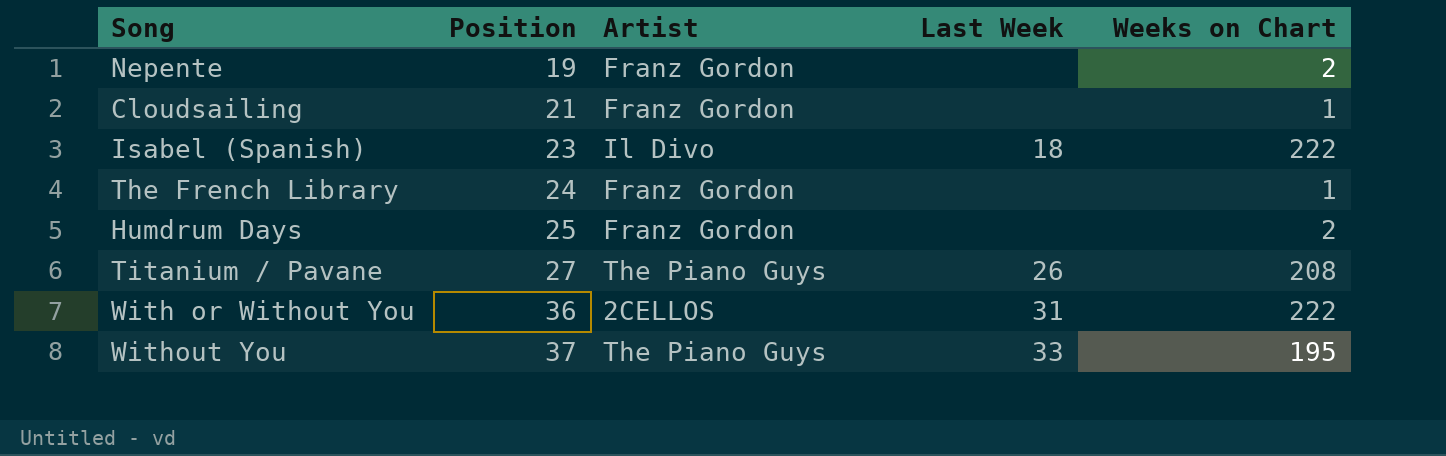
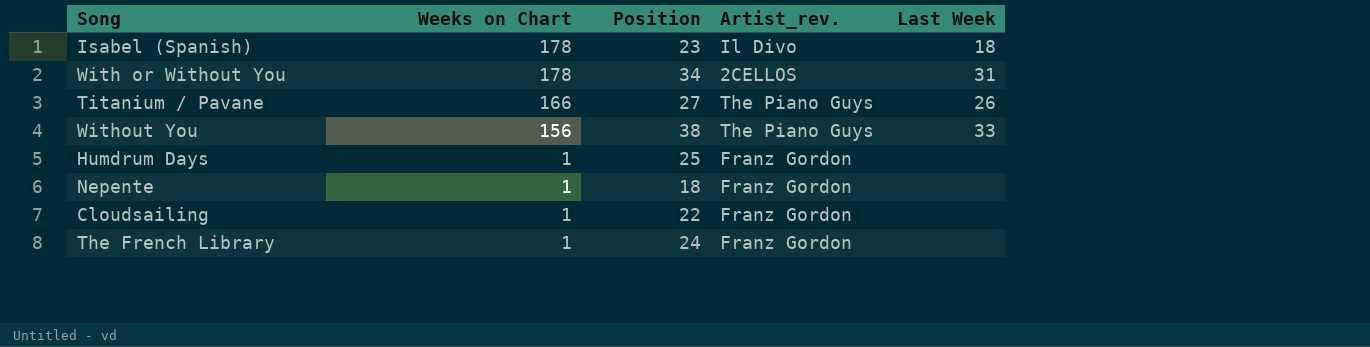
row order: Position ascending -> Weeks on Chart descending
column Weeks on Chart | position: 5 -> 2
column name: Artist -> Artist_rev.
Isabel (Spanish) | Weeks on Chart: 222 -> 178
With or Without You | Weeks on Chart: 222 -> 178
With or Without You | Position: 36 -> 34
Titanium / Pavane | Weeks on Chart: 208 -> 166
Without You | Weeks on Chart: 195 -> 156
Without You | Position: 37 -> 38
Humdrum Days | Weeks on Chart: 2 -> 1
Nepente | Weeks on Chart: 2 -> 1
Nepente | Position: 19 -> 18
Cloudsailing | Position: 21 -> 22

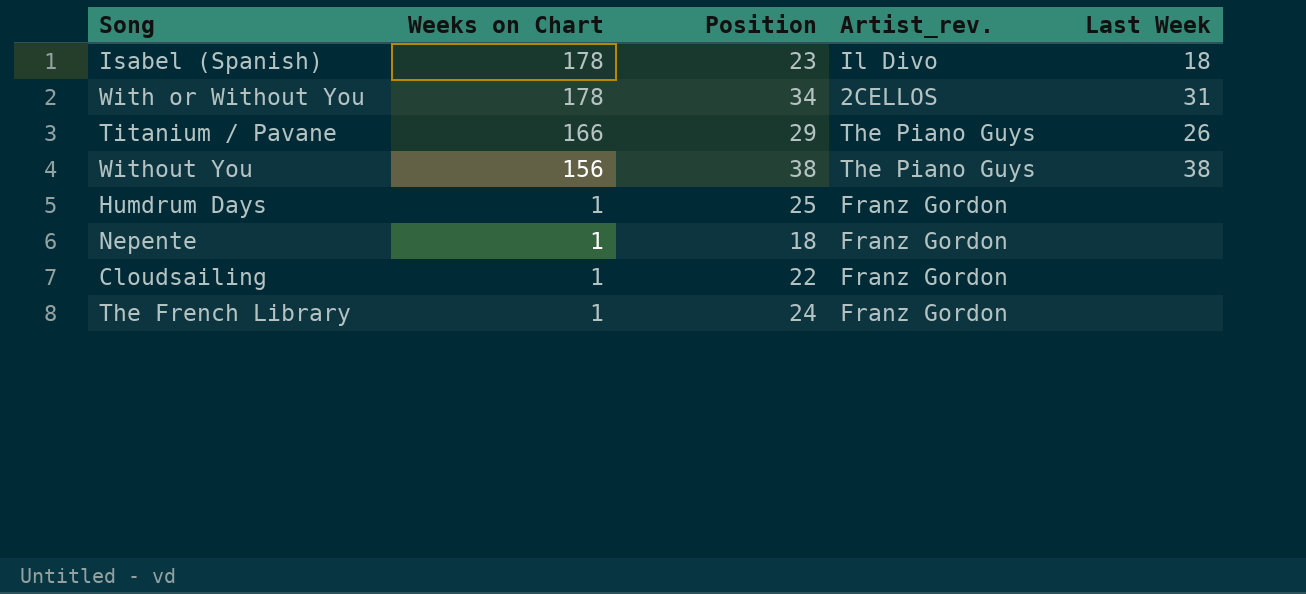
Titanium / Pavane | Position: 27 -> 29
Without You | Last Week: 33 -> 38

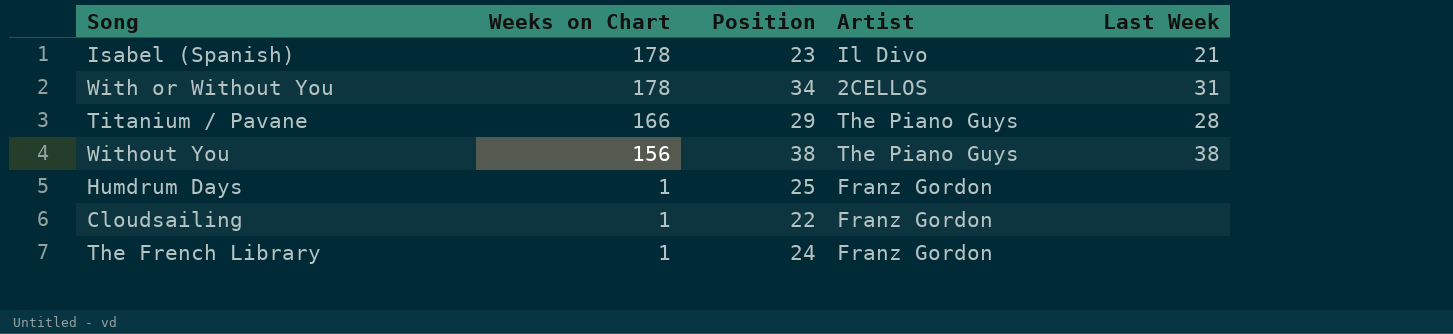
column name: Artist_rev. -> Artist
row Nepente: 1 | 18 | Franz Gordon | none -> none
Isabel (Spanish) | Last Week: 18 -> 21
Titanium / Pavane | Last Week: 26 -> 28

